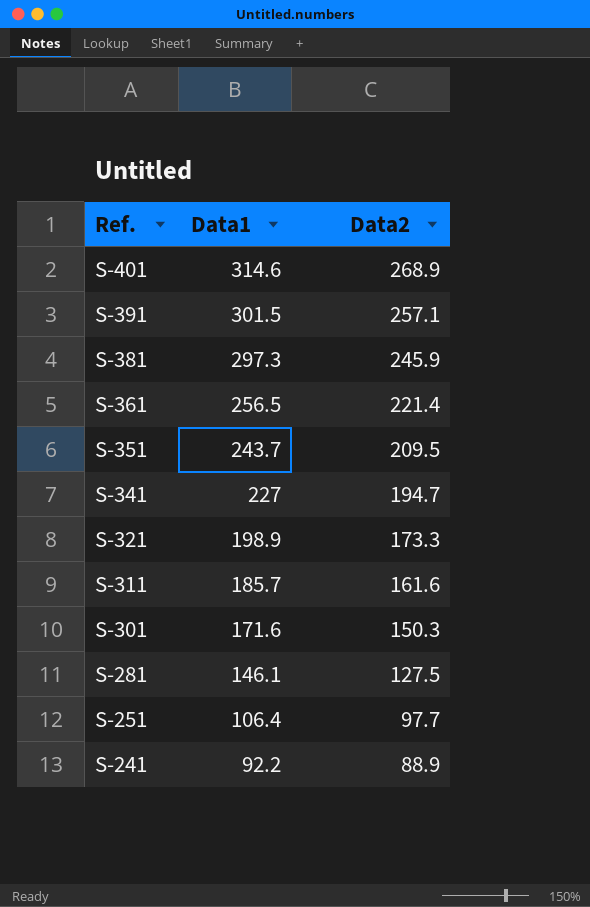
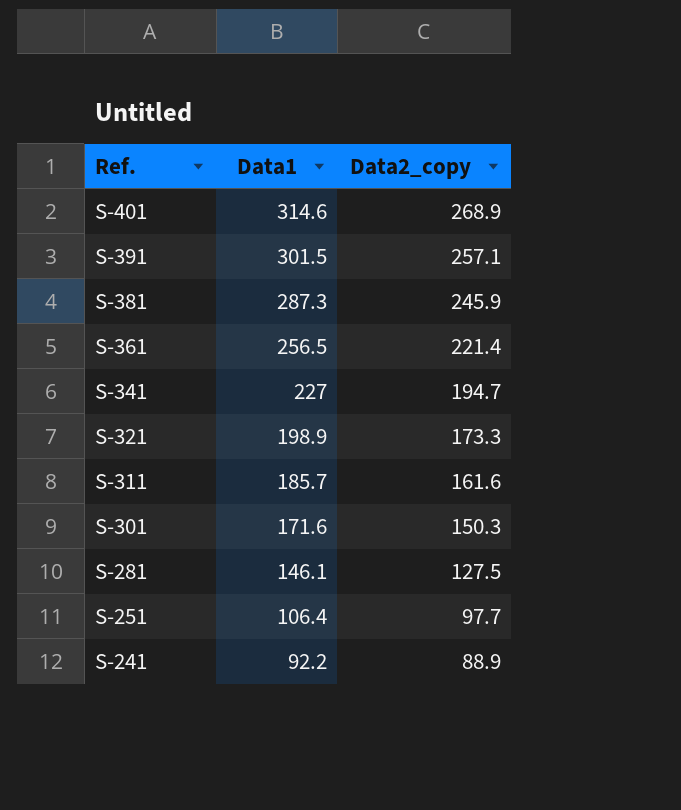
column name: Data2 -> Data2_copy
row S-351: 243.7 | 209.5 -> none
S-381 | Data1: 297.3 -> 287.3

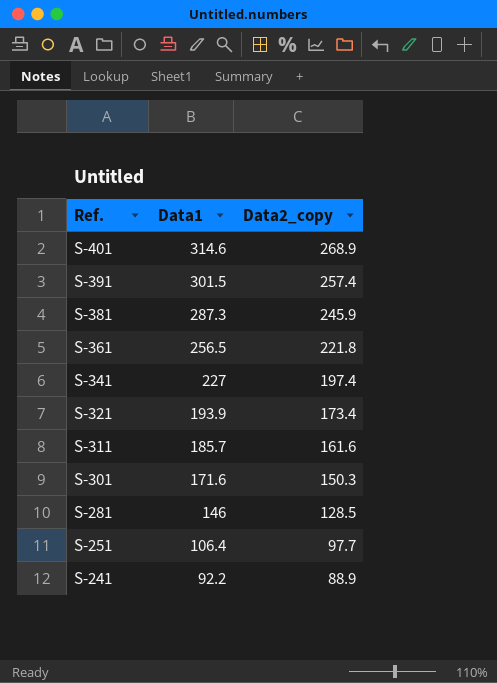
S-391 | Data2_copy: 257.1 -> 257.4
S-361 | Data2_copy: 221.4 -> 221.8
S-341 | Data2_copy: 194.7 -> 197.4
S-321 | Data1: 198.9 -> 193.9
S-321 | Data2_copy: 173.3 -> 173.4
S-281 | Data1: 146.1 -> 146
S-281 | Data2_copy: 127.5 -> 128.5

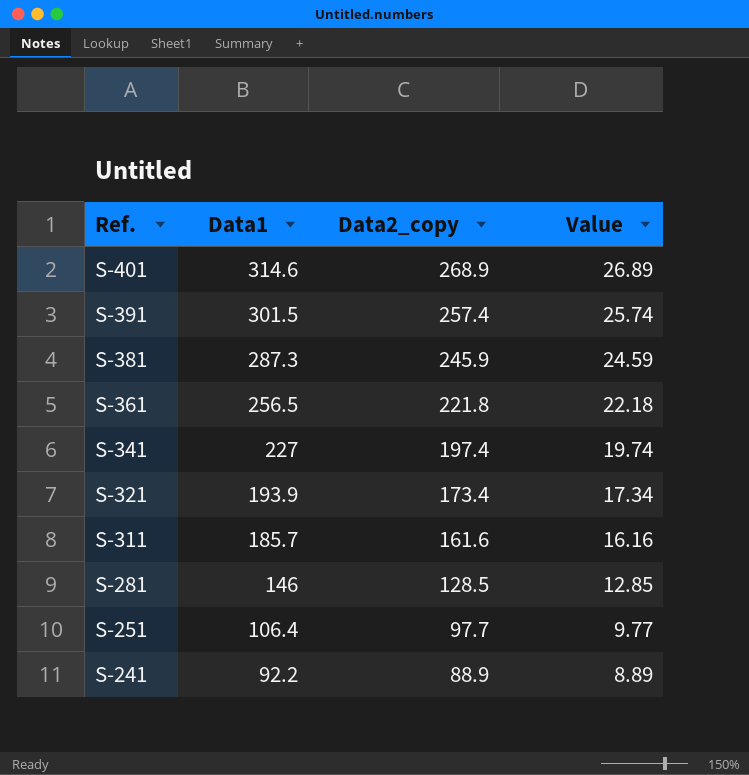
column Value | formula: none -> [Data2_copy] * 0.1
row S-301: 171.6 | 150.3 -> none

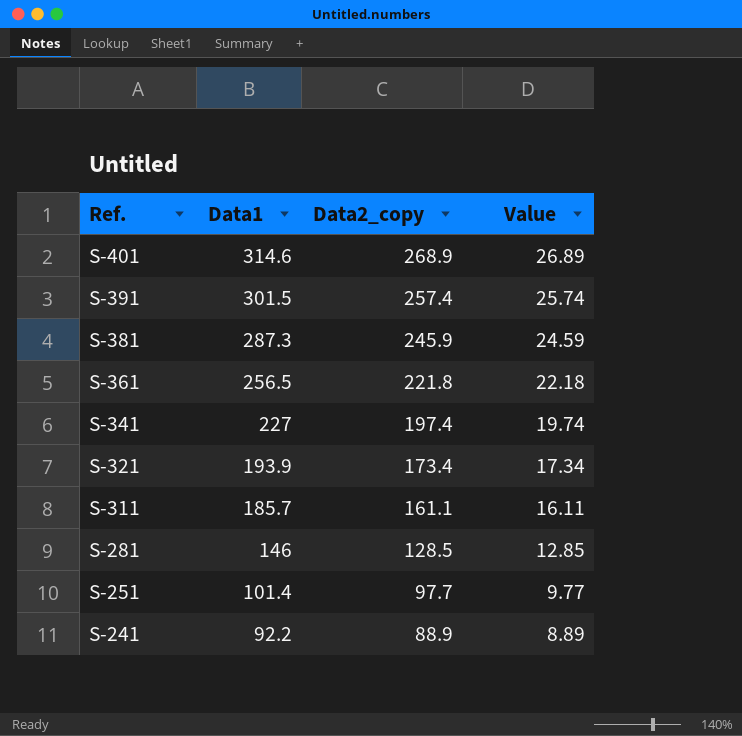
S-311 | Data2_copy: 161.6 -> 161.1
S-311 | Value: 16.16 -> 16.11
S-251 | Data1: 106.4 -> 101.4

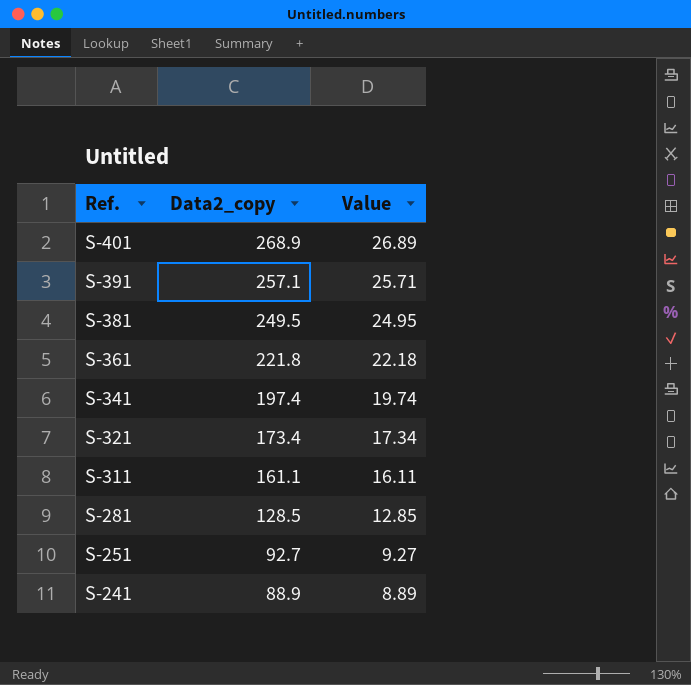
column Data1 | position: 2 -> none
S-391 | Data2_copy: 257.4 -> 257.1
S-391 | Value: 25.74 -> 25.71
S-381 | Data2_copy: 245.9 -> 249.5
S-381 | Value: 24.59 -> 24.95
S-251 | Data2_copy: 97.7 -> 92.7
S-251 | Value: 9.77 -> 9.27

